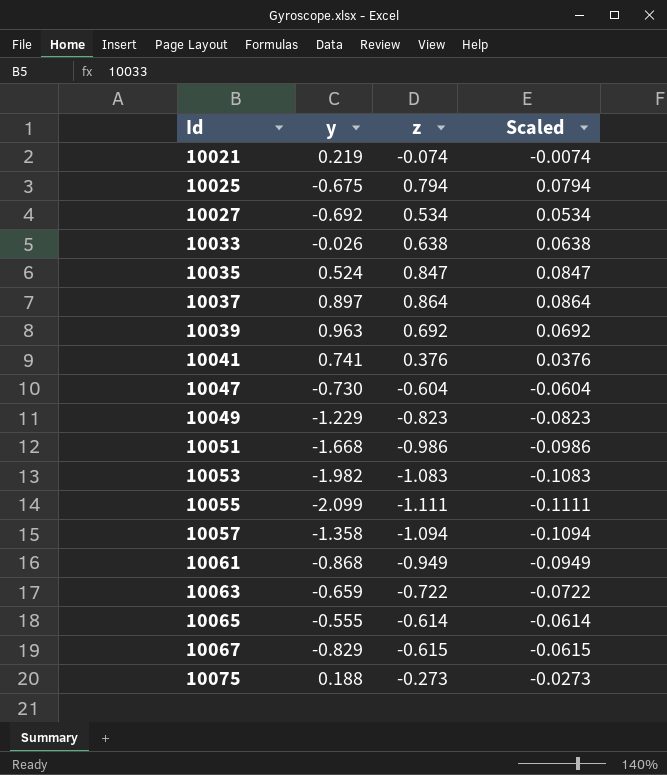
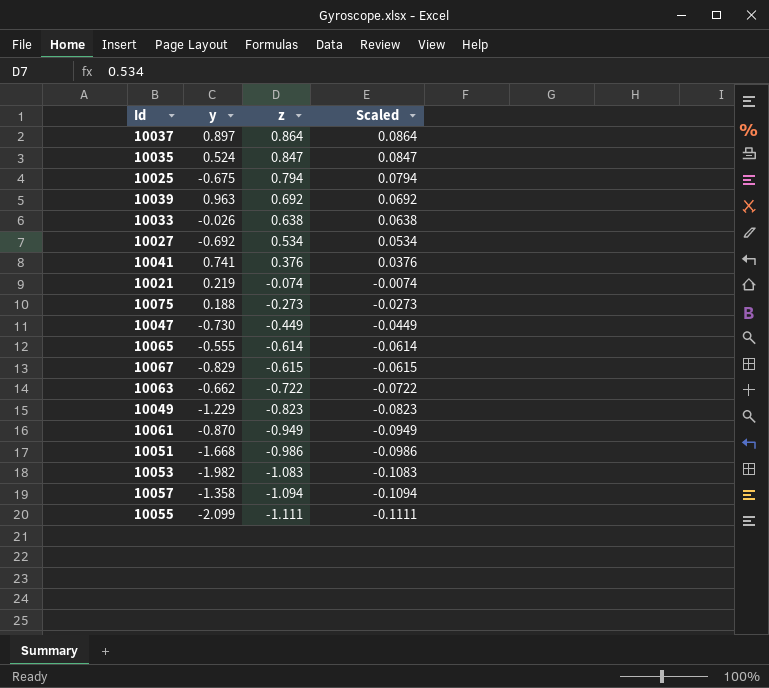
row order: Id ascending -> z descending
10047 | z: -0.604 -> -0.449
10047 | Scaled: -0.0604 -> -0.0449
10063 | y: -0.659 -> -0.662
10061 | y: -0.868 -> -0.870

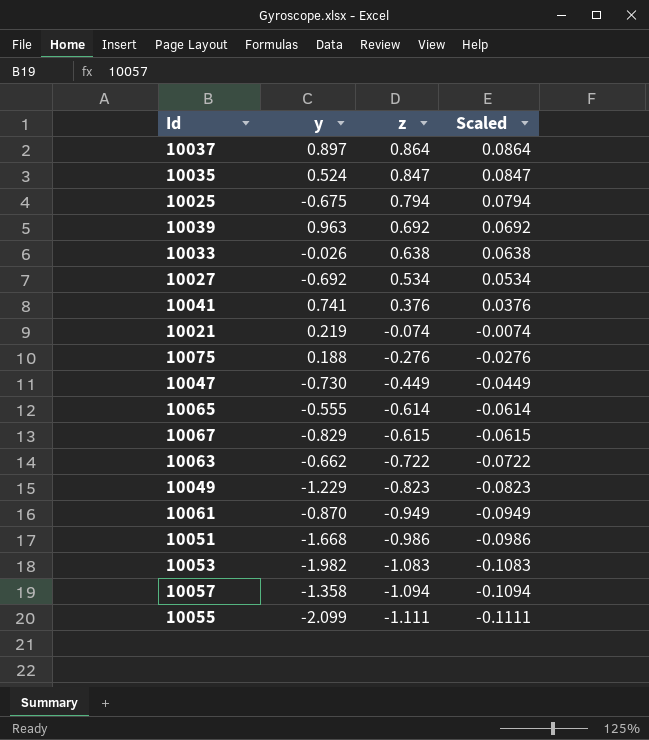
10075 | z: -0.273 -> -0.276
10075 | Scaled: -0.0273 -> -0.0276

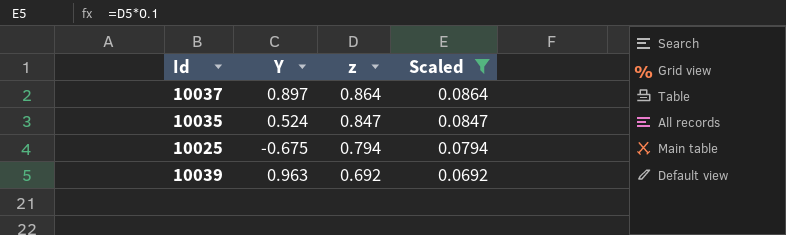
filter: none -> Scaled >= 0.0692
column name: y -> Y

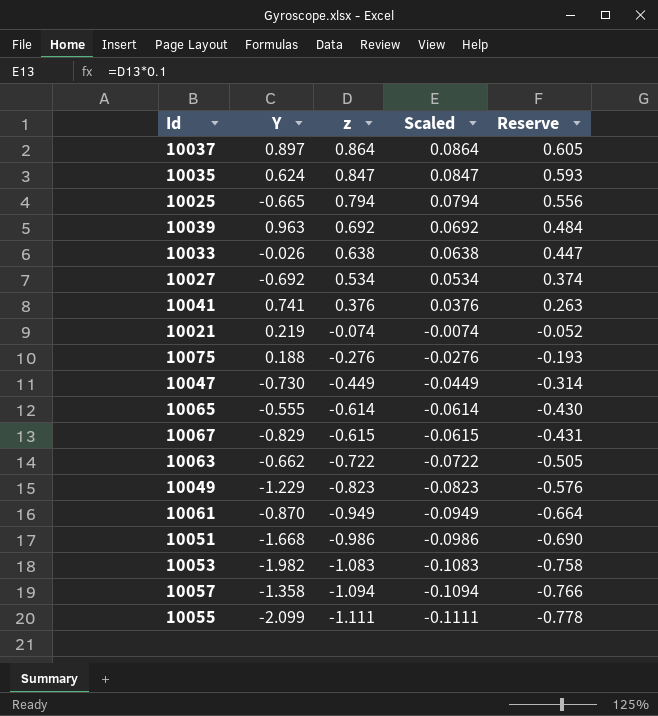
filter: Scaled >= 0.0692 -> none
column Reserve | formula: none -> [z] * 0.7
10035 | Y: 0.524 -> 0.624
10025 | Y: -0.675 -> -0.665

